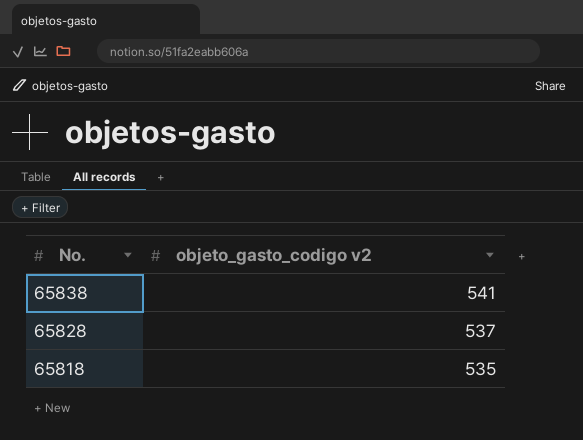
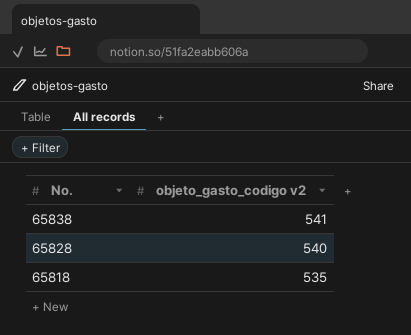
65828 | objeto_gasto_codigo v2: 537 -> 540

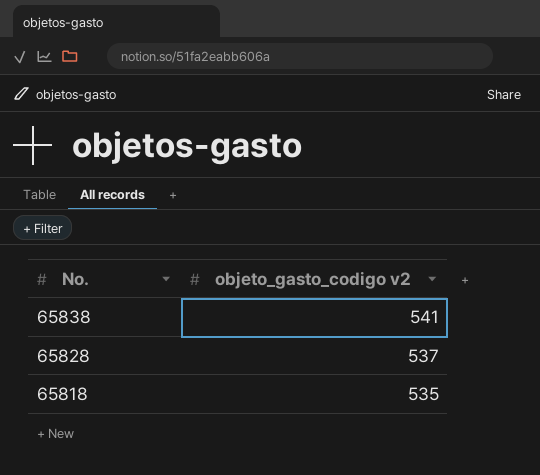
65828 | objeto_gasto_codigo v2: 540 -> 537

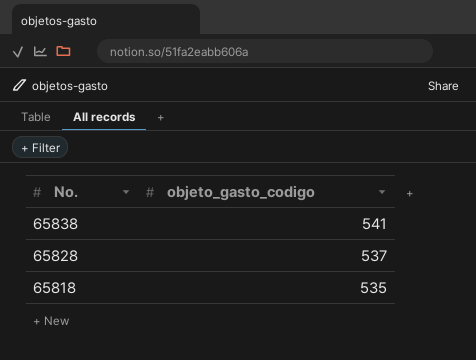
column name: objeto_gasto_codigo v2 -> objeto_gasto_codigo

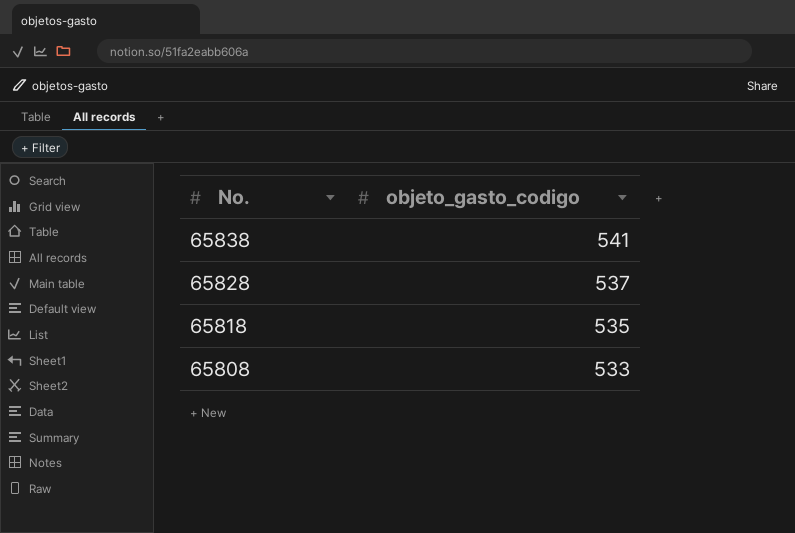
row 65808: none -> 533

